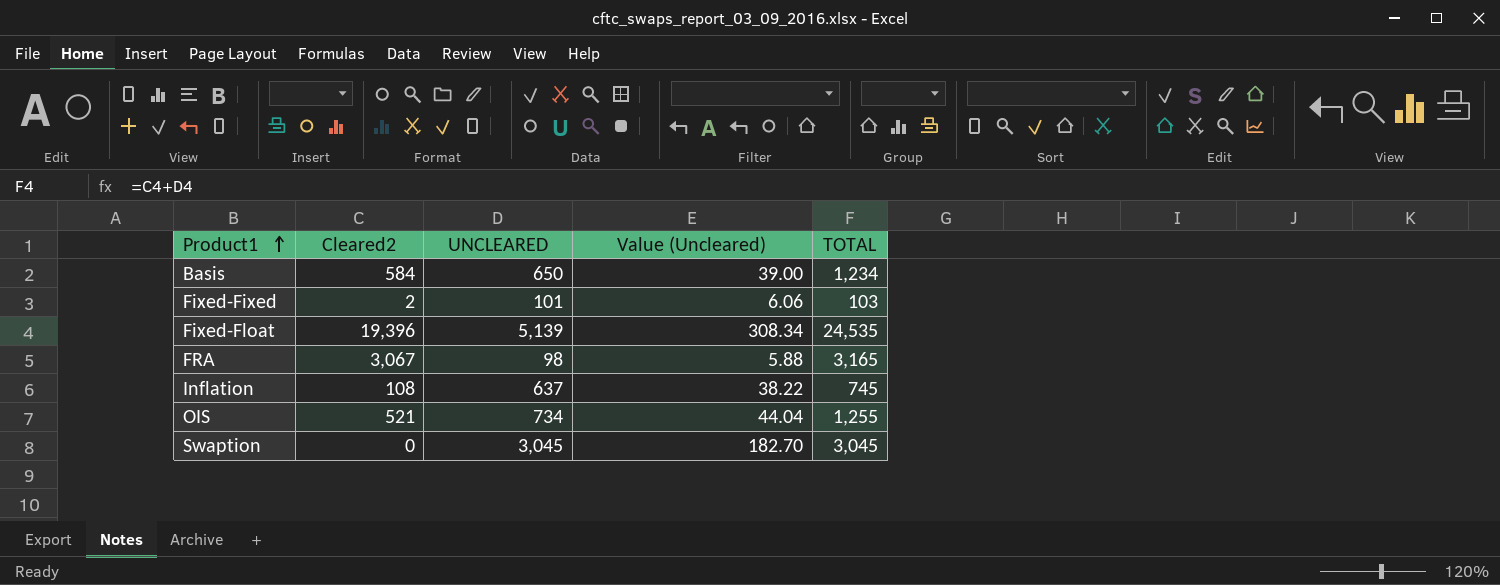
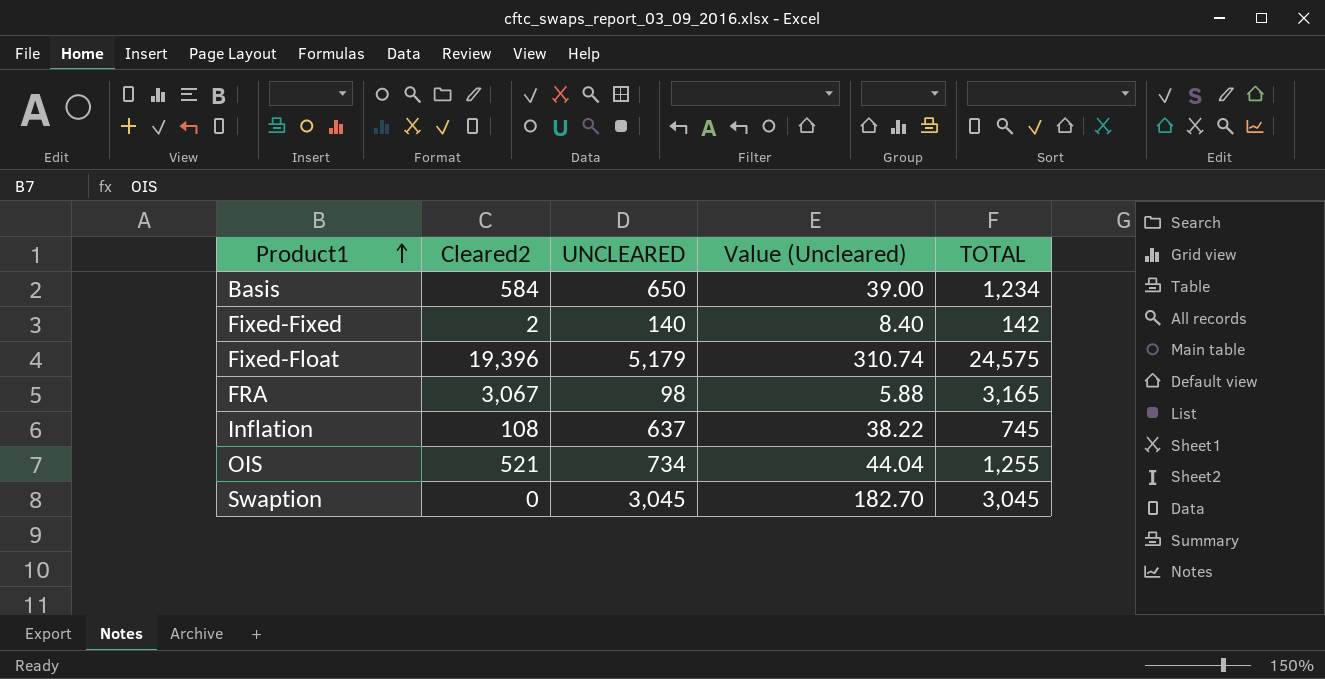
Fixed-Fixed | UNCLEARED: 101 -> 140
Fixed-Fixed | Value (Uncleared): 6.06 -> 8.40
Fixed-Fixed | TOTAL: 103 -> 142
Fixed-Float | UNCLEARED: 5,139 -> 5,179
Fixed-Float | Value (Uncleared): 308.34 -> 310.74
Fixed-Float | TOTAL: 24,535 -> 24,575

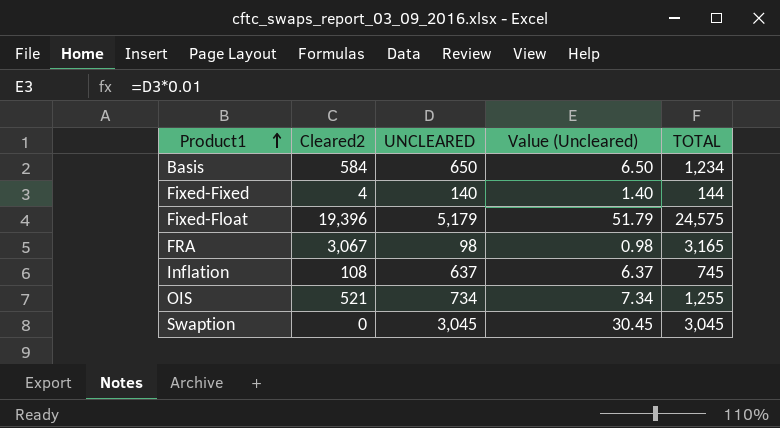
column Value (Uncleared) | formula: [UNCLEARED] * 0.06 -> [UNCLEARED] * 0.01
Fixed-Fixed | Cleared2: 2 -> 4
Fixed-Fixed | TOTAL: 142 -> 144

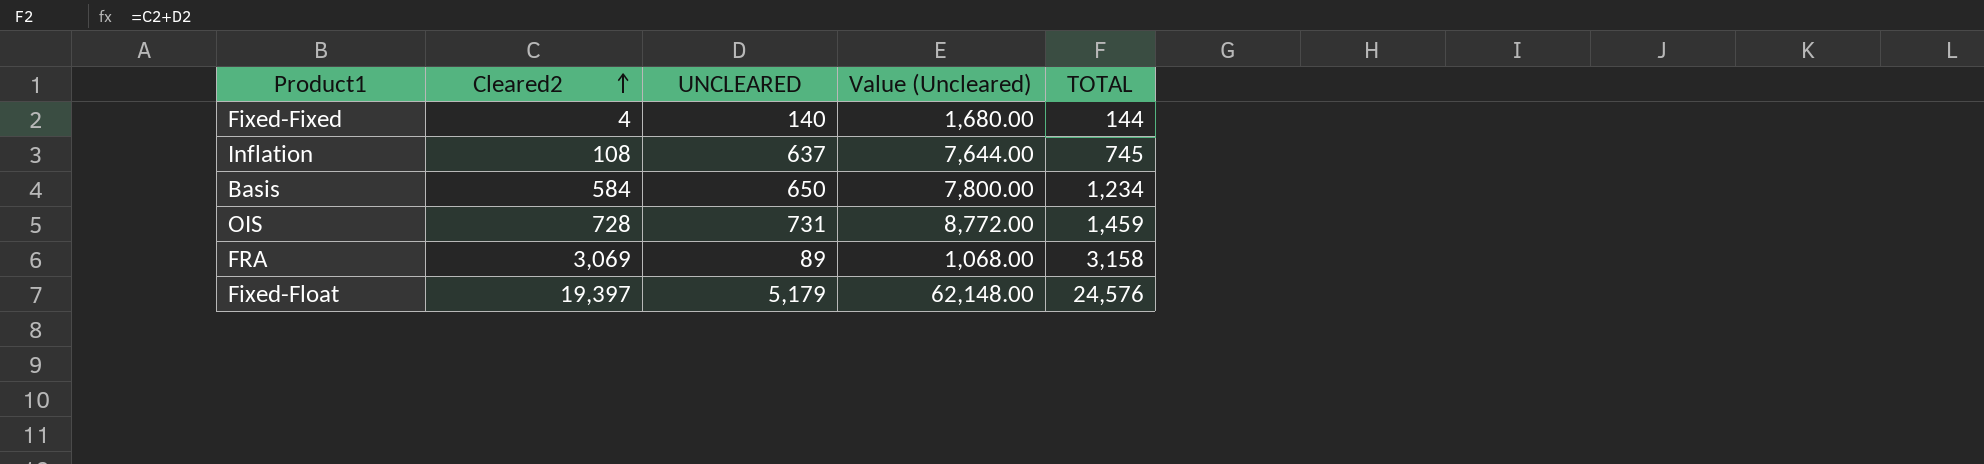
row order: Product1 ascending -> Cleared2 ascending
column Value (Uncleared) | formula: [UNCLEARED] * 0.01 -> [UNCLEARED] * 12
row Swaption: 0 | 3,045 | 30.45 | 3,045 -> none
OIS | Cleared2: 521 -> 728
OIS | UNCLEARED: 734 -> 731
OIS | TOTAL: 1,255 -> 1,459
FRA | Cleared2: 3,067 -> 3,069
FRA | UNCLEARED: 98 -> 89
FRA | TOTAL: 3,165 -> 3,158
Fixed-Float | Cleared2: 19,396 -> 19,397
Fixed-Float | TOTAL: 24,575 -> 24,576

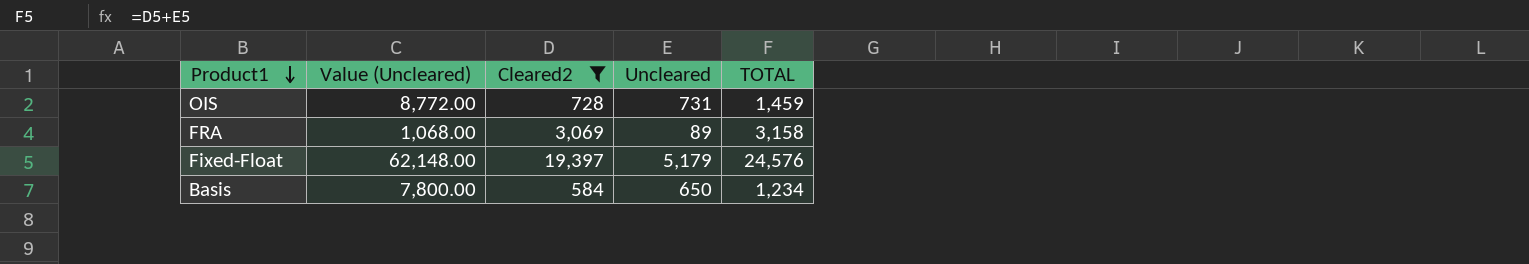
filter: none -> Cleared2 >= 584
row order: Cleared2 ascending -> Product1 descending
column Value (Uncleared) | position: 4 -> 2
column name: UNCLEARED -> Uncleared

